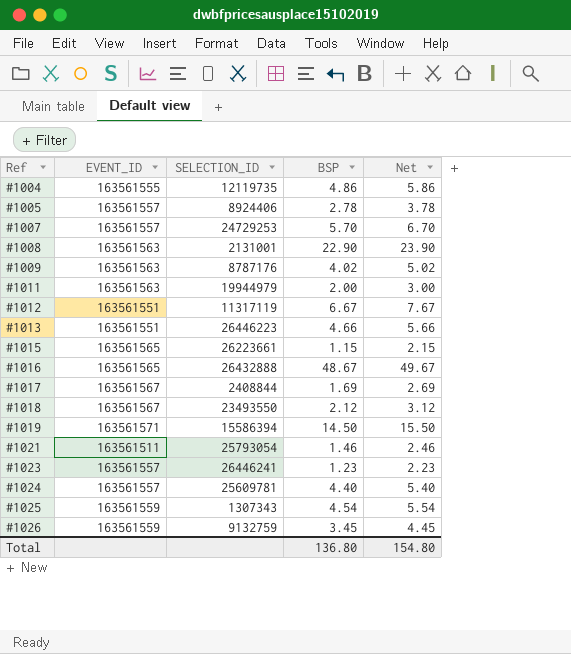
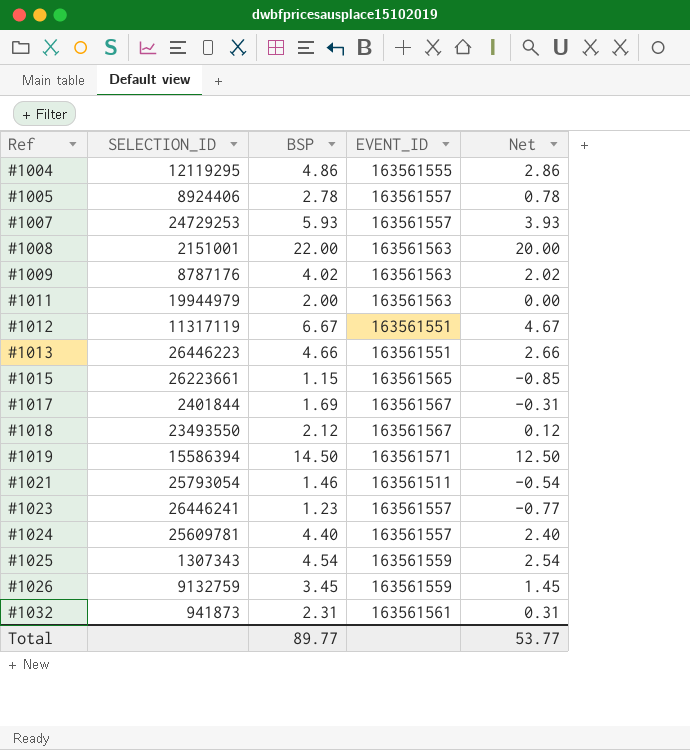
column EVENT_ID | position: 2 -> 4
column Net | formula: [BSP] + 1 -> [BSP] - 2
row #1016: 163561565 | 26432888 | 48.67 | 49.67 -> none
#1004 | SELECTION_ID: 12119735 -> 12119295
#1007 | BSP: 5.70 -> 5.93
#1008 | SELECTION_ID: 2131001 -> 2151001
#1008 | BSP: 22.90 -> 22.00
#1017 | SELECTION_ID: 2408844 -> 2401844
row #1032: none -> 941873 | 2.31 | 163561561 | 0.31
Total | BSP: 136.80 -> 89.77
Total | Net: 154.80 -> 53.77

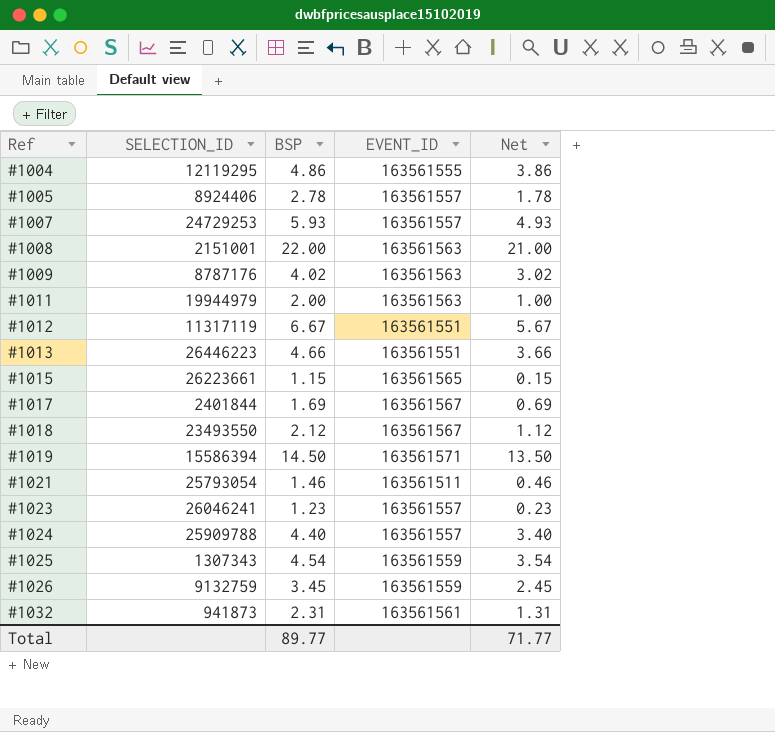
column Net | formula: [BSP] - 2 -> [BSP] - 1
#1023 | SELECTION_ID: 26446241 -> 26046241
#1024 | SELECTION_ID: 25609781 -> 25909788
Total | Net: 53.77 -> 71.77

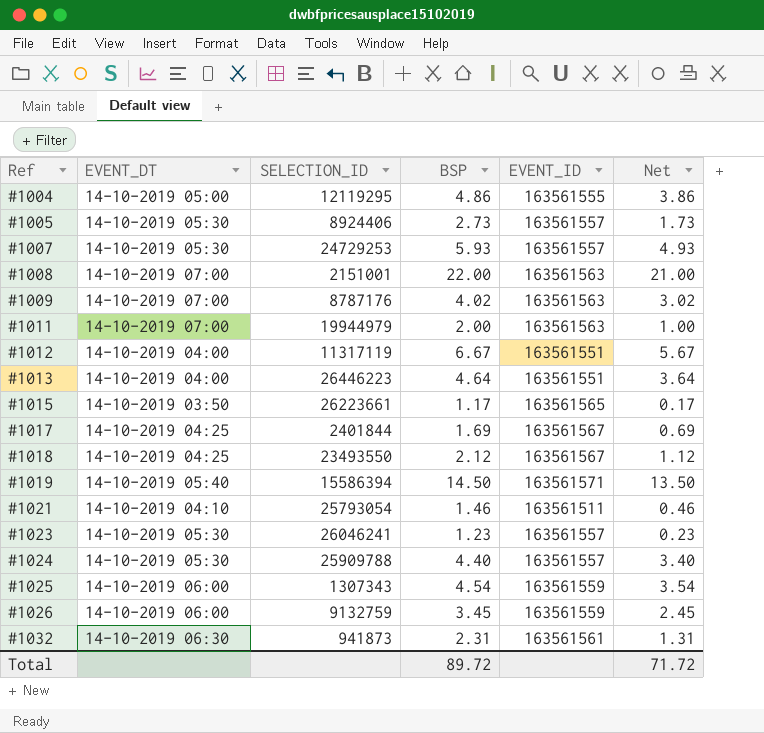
column EVENT_DT | position: none -> 2
#1005 | BSP: 2.78 -> 2.73
#1005 | Net: 1.78 -> 1.73
#1013 | BSP: 4.66 -> 4.64
#1013 | Net: 3.66 -> 3.64
#1015 | BSP: 1.15 -> 1.17
#1015 | Net: 0.15 -> 0.17
Total | BSP: 89.77 -> 89.72
Total | Net: 71.77 -> 71.72

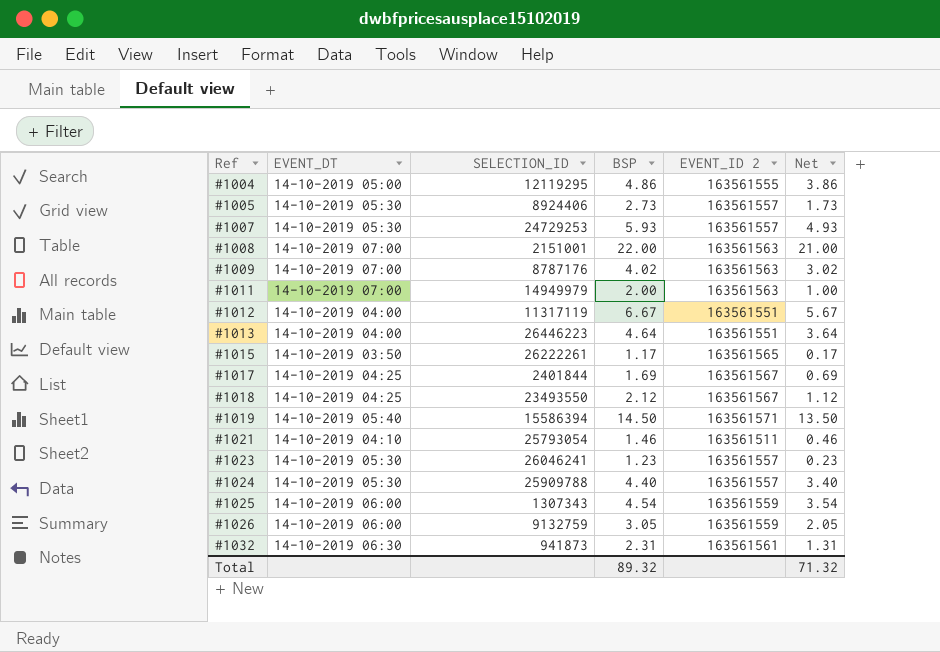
column name: EVENT_ID -> EVENT_ID 2
#1011 | SELECTION_ID: 19944979 -> 14949979
#1015 | SELECTION_ID: 26223661 -> 26222261
#1026 | BSP: 3.45 -> 3.05
#1026 | Net: 2.45 -> 2.05
Total | BSP: 89.72 -> 89.32
Total | Net: 71.72 -> 71.32

